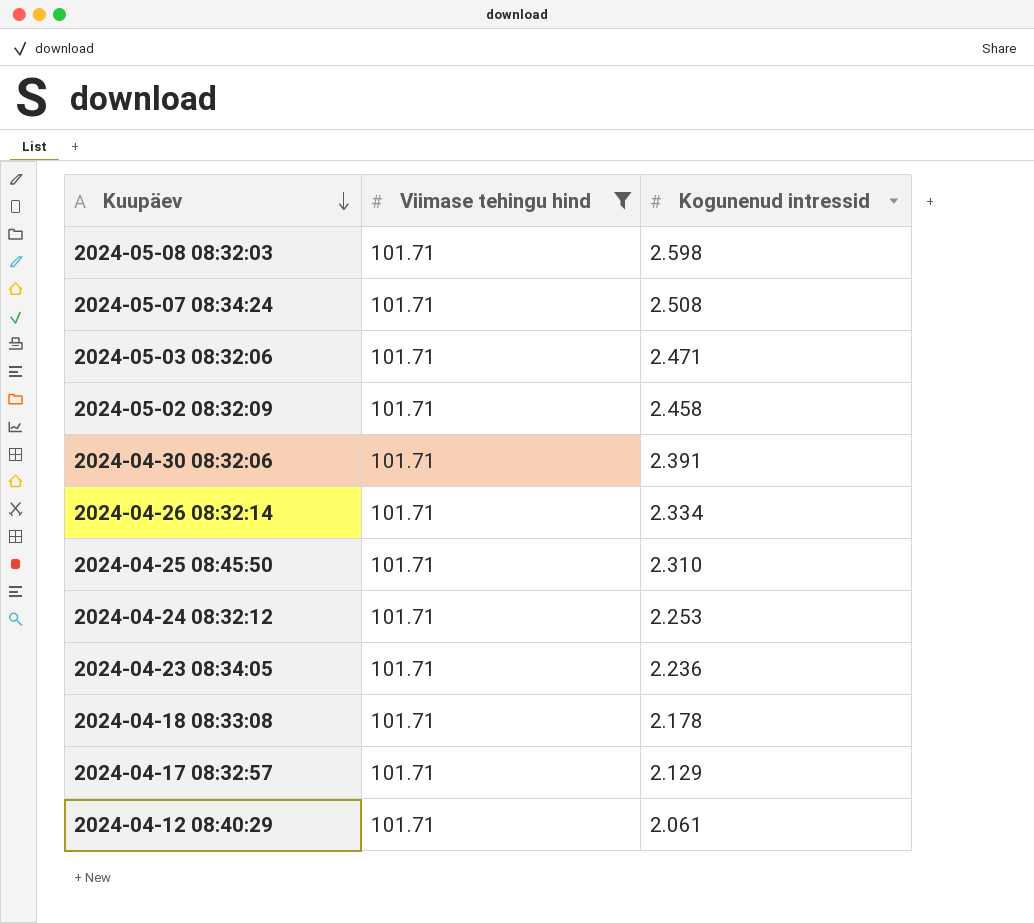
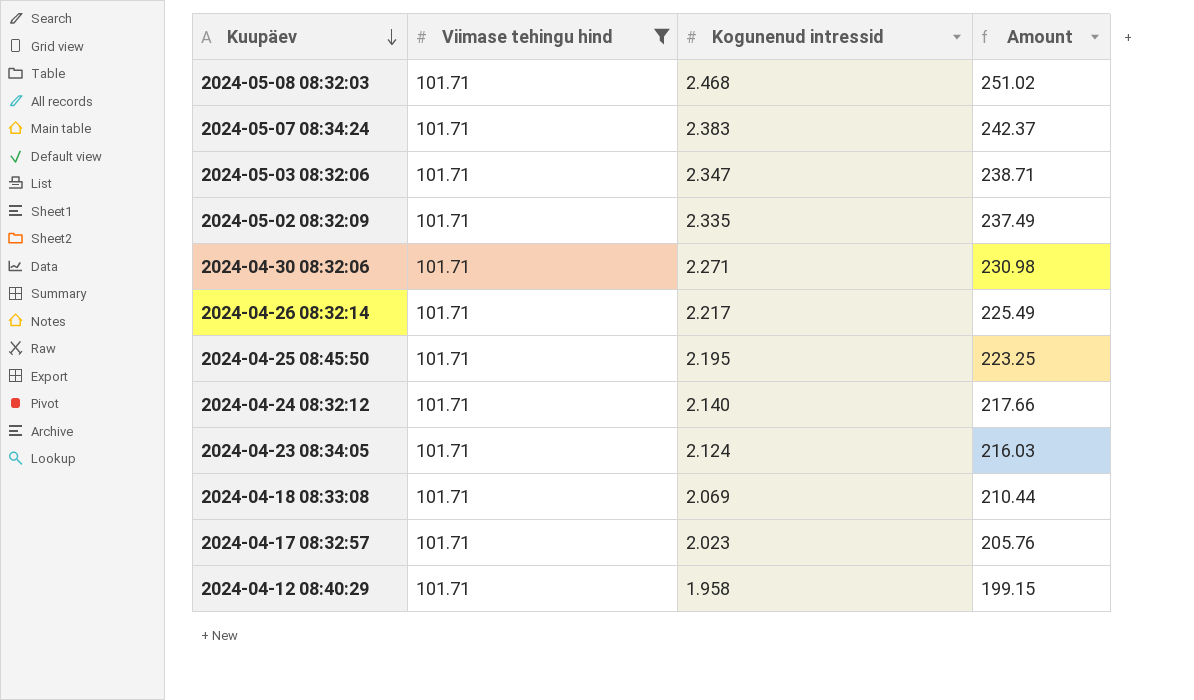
column Amount | formula: none -> [Viimase tehingu hind] * [Kogunenud intressid]
2024-05-08 08:32:03 | Kogunenud intressid: 2.598 -> 2.468
2024-05-07 08:34:24 | Kogunenud intressid: 2.508 -> 2.383
2024-05-03 08:32:06 | Kogunenud intressid: 2.471 -> 2.347
2024-05-02 08:32:09 | Kogunenud intressid: 2.458 -> 2.335
2024-04-30 08:32:06 | Kogunenud intressid: 2.391 -> 2.271
2024-04-26 08:32:14 | Kogunenud intressid: 2.334 -> 2.217
2024-04-25 08:45:50 | Kogunenud intressid: 2.310 -> 2.195
2024-04-24 08:32:12 | Kogunenud intressid: 2.253 -> 2.140
2024-04-23 08:34:05 | Kogunenud intressid: 2.236 -> 2.124
2024-04-18 08:33:08 | Kogunenud intressid: 2.178 -> 2.069
2024-04-17 08:32:57 | Kogunenud intressid: 2.129 -> 2.023
2024-04-12 08:40:29 | Kogunenud intressid: 2.061 -> 1.958

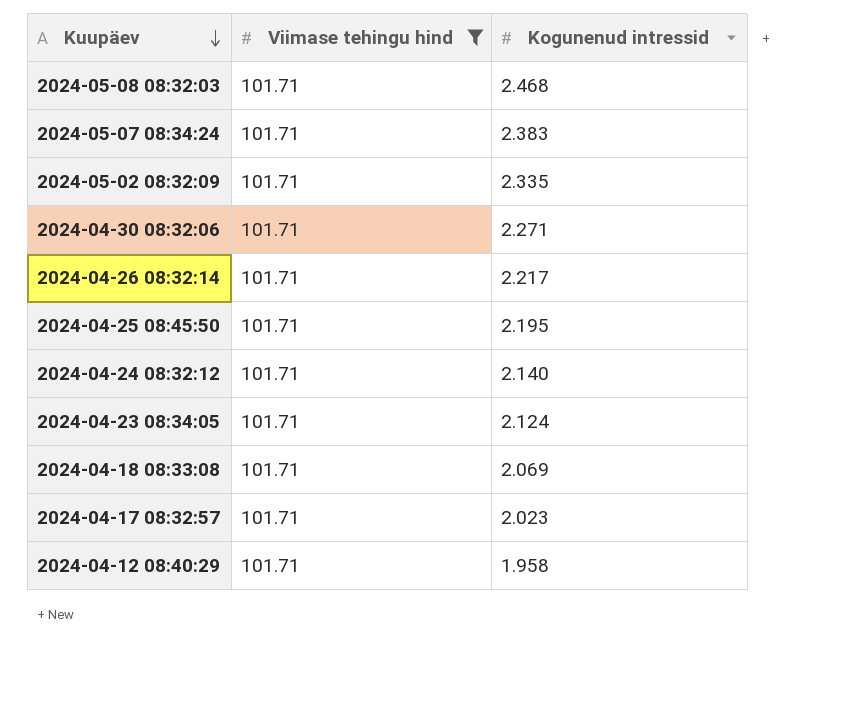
column Amount | formula: [Viimase tehingu hind] * [Kogunenud intressid] -> none
row 2024-05-03 08:32:06: 101.71 | 2.347 | 238.71 -> none

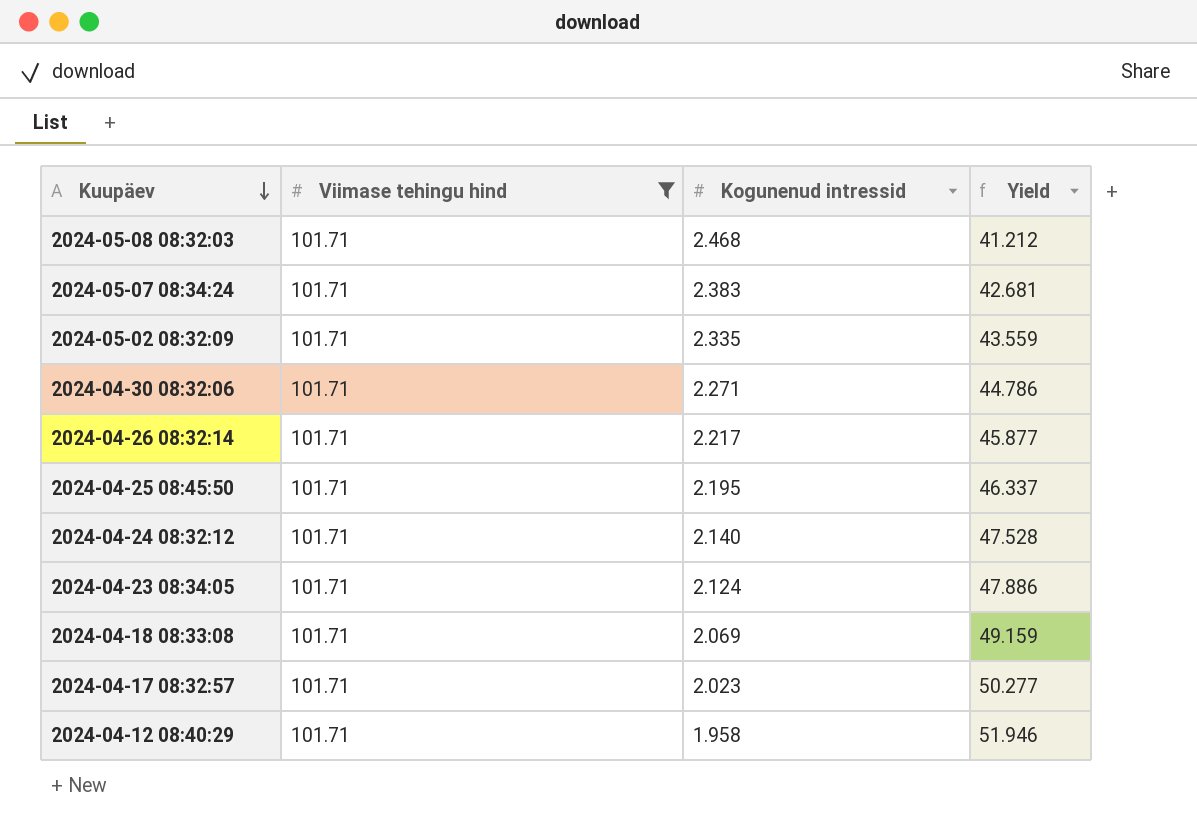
column Yield | formula: none -> [Viimase tehingu hind] / [Kogunenud intressid]

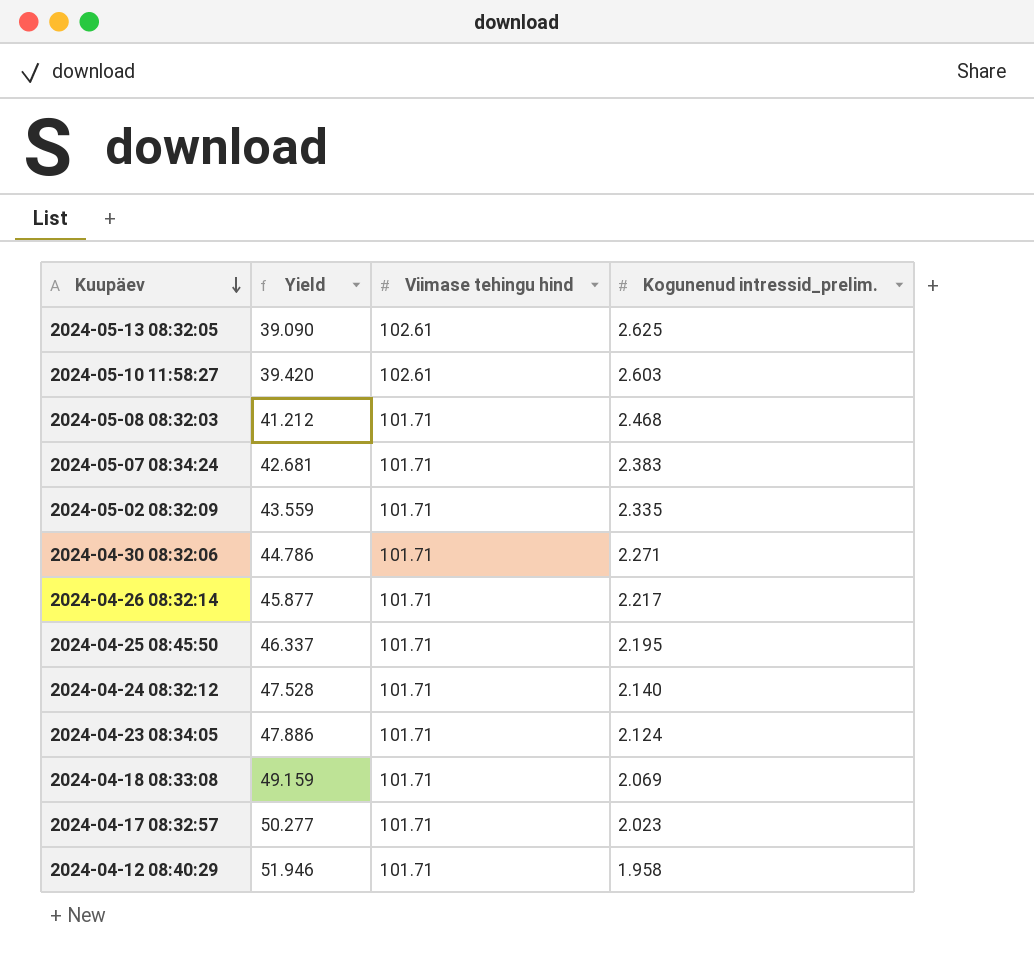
filter: Viimase tehingu hind = 101.71 -> none
column Yield | position: 4 -> 2
column name: Kogunenud intressid -> Kogunenud intressid_prelim.

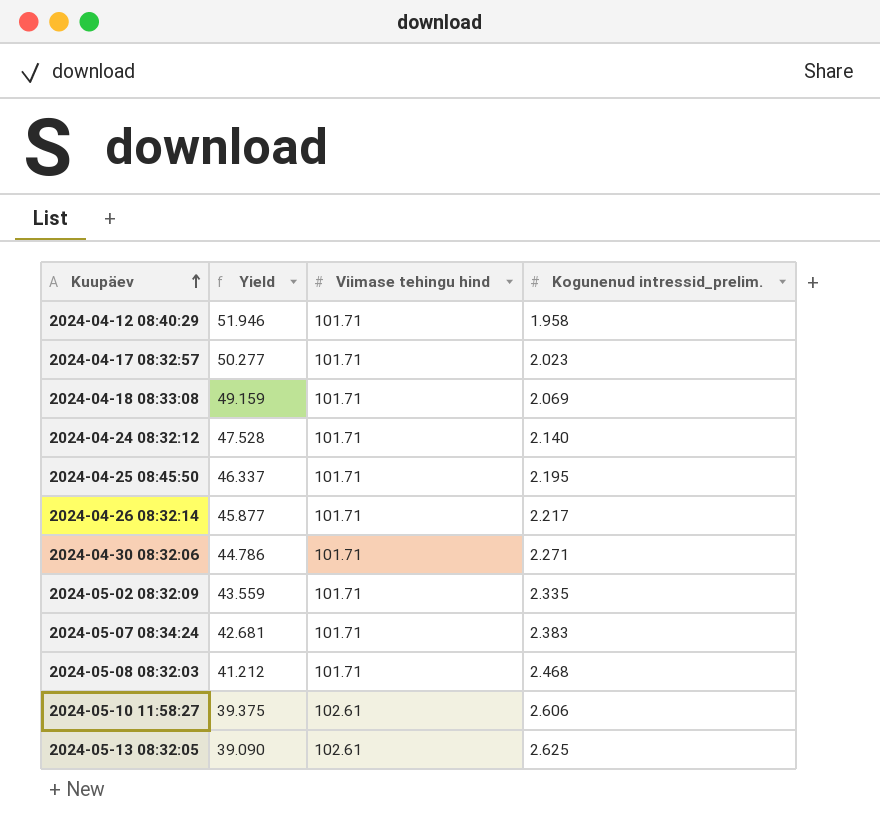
row order: Kuupäev descending -> Kuupäev ascending
row 2024-04-23 08:34:05: 47.886 | 101.71 | 2.124 -> none
2024-05-10 11:58:27 | Yield: 39.420 -> 39.375
2024-05-10 11:58:27 | Kogunenud intressid_prelim.: 2.603 -> 2.606

